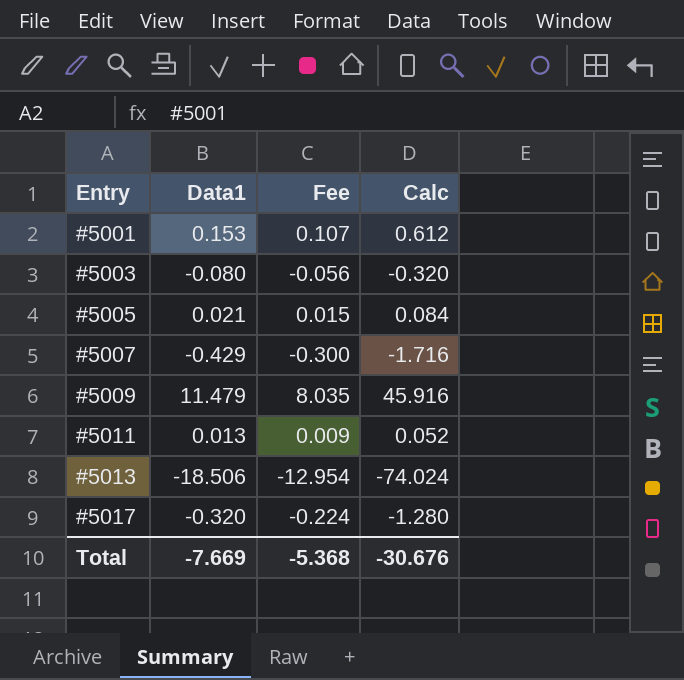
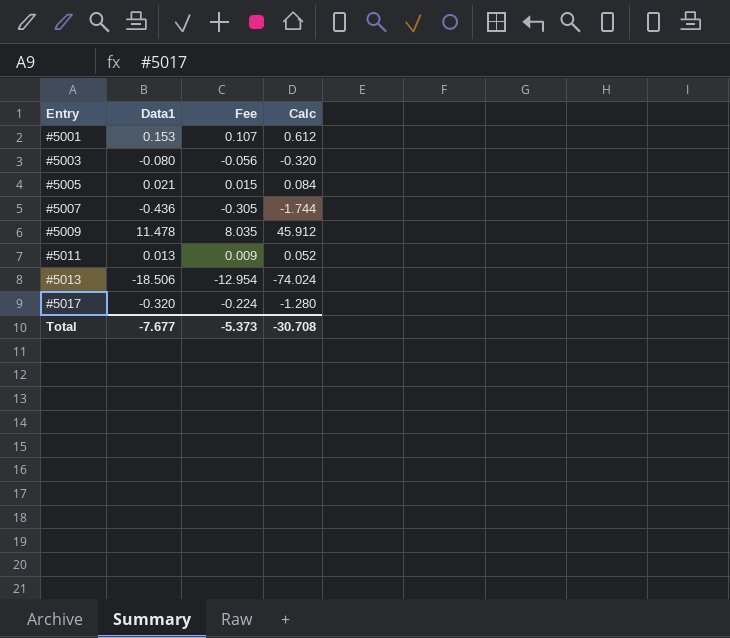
#5007 | Data1: -0.429 -> -0.436
#5007 | Fee: -0.300 -> -0.305
#5007 | Calc: -1.716 -> -1.744
#5009 | Data1: 11.479 -> 11.478
#5009 | Calc: 45.916 -> 45.912
Total | Data1: -7.669 -> -7.677
Total | Fee: -5.368 -> -5.373
Total | Calc: -30.676 -> -30.708

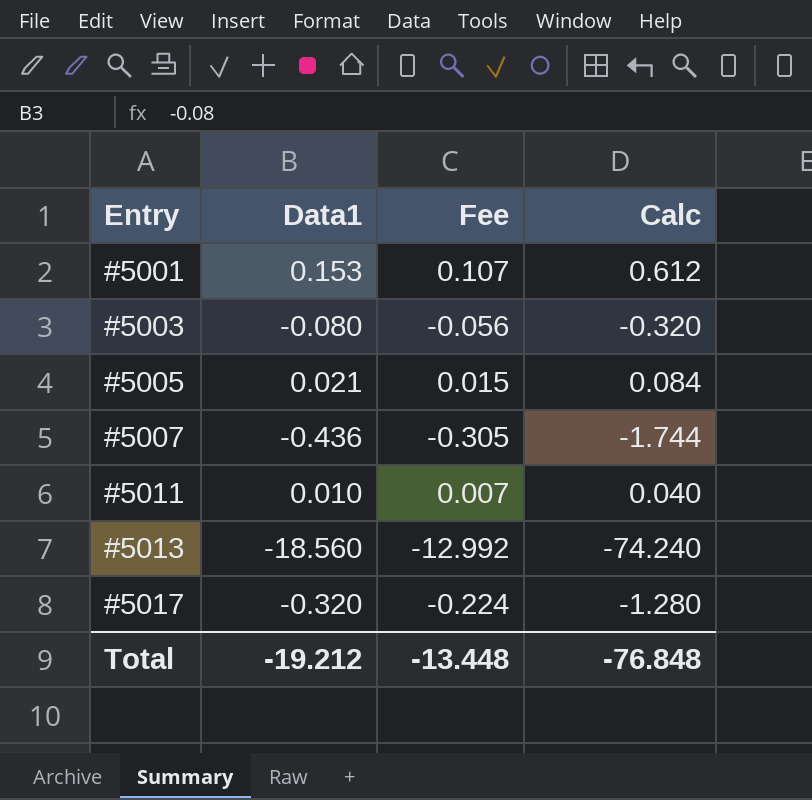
row #5009: 11.478 | 8.035 | 45.912 -> none
#5011 | Data1: 0.013 -> 0.010
#5011 | Fee: 0.009 -> 0.007
#5011 | Calc: 0.052 -> 0.040
#5013 | Data1: -18.506 -> -18.560
#5013 | Fee: -12.954 -> -12.992
#5013 | Calc: -74.024 -> -74.240
Total | Data1: -7.677 -> -19.212
Total | Fee: -5.373 -> -13.448
Total | Calc: -30.708 -> -76.848

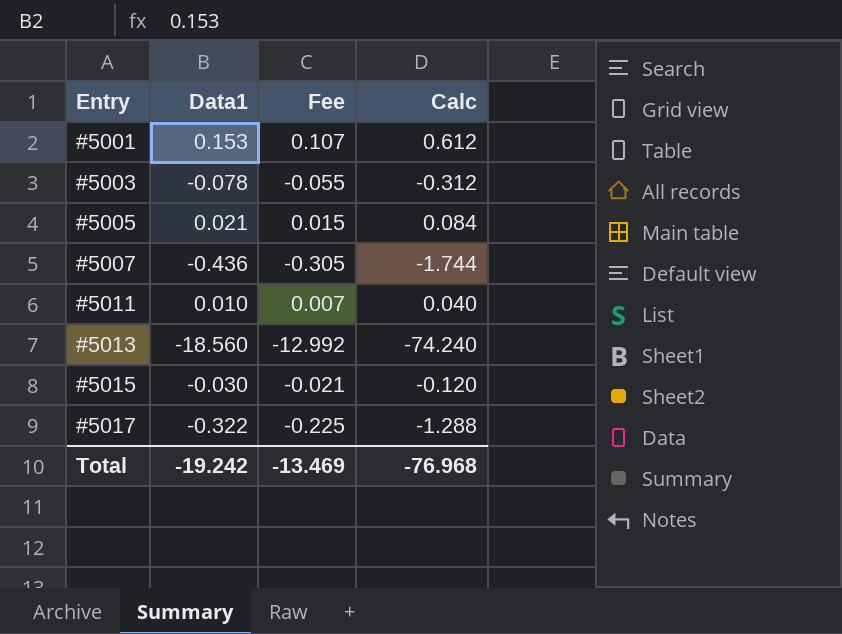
#5003 | Data1: -0.080 -> -0.078
#5003 | Fee: -0.056 -> -0.055
#5003 | Calc: -0.320 -> -0.312
row #5015: none -> -0.030 | -0.021 | -0.120
#5017 | Data1: -0.320 -> -0.322
#5017 | Fee: -0.224 -> -0.225
#5017 | Calc: -1.280 -> -1.288
Total | Data1: -19.212 -> -19.242
Total | Fee: -13.448 -> -13.469
Total | Calc: -76.848 -> -76.968

